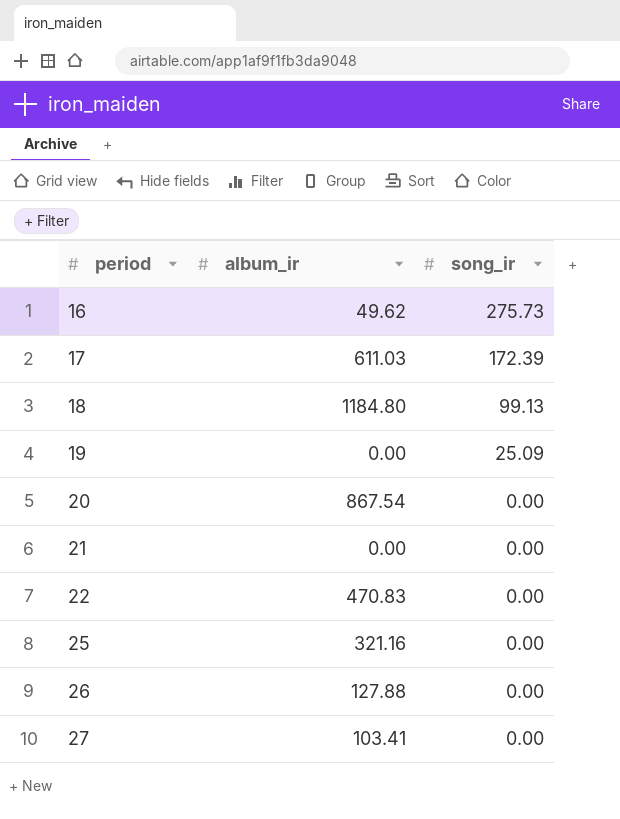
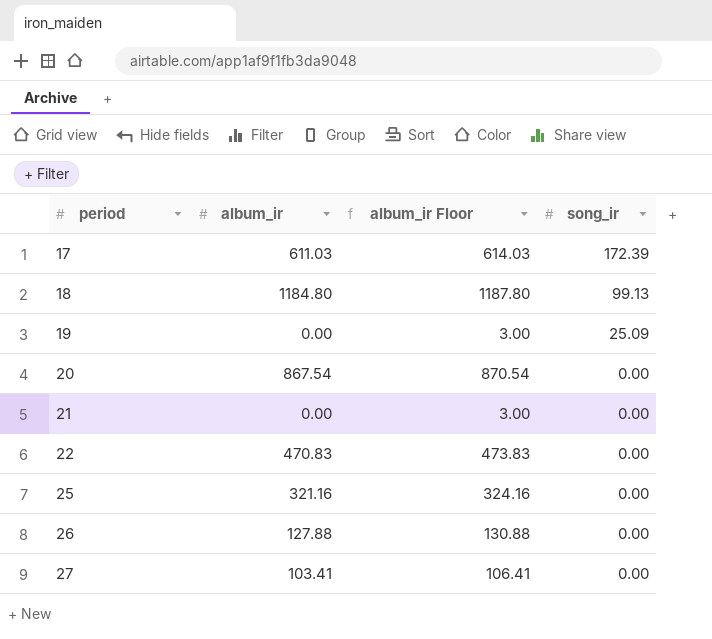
column album_ir Floor | formula: none -> [album_ir] + 3
row 16: 49.62 | 275.73 -> none

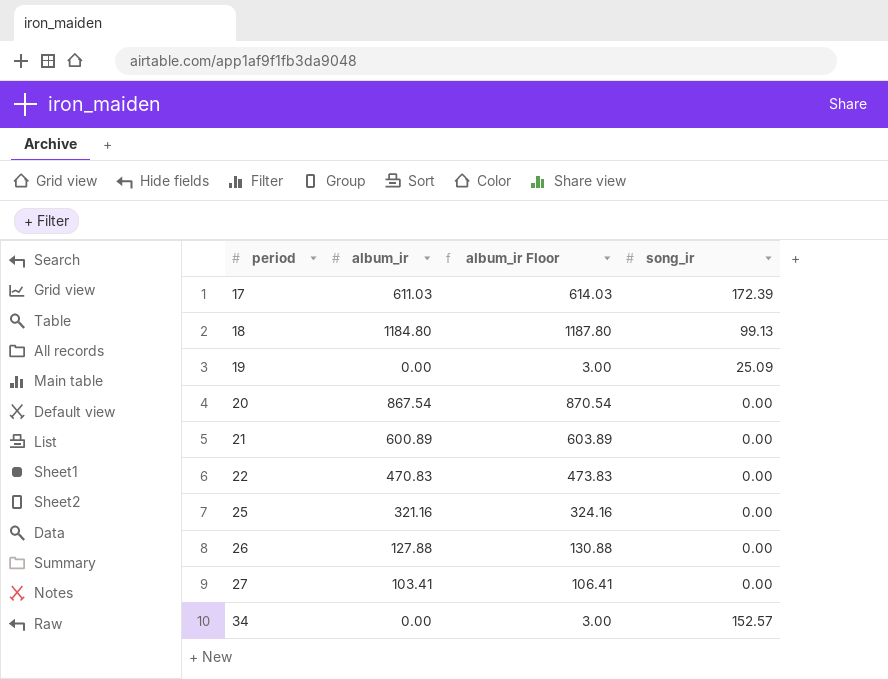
21 | album_ir: 0.00 -> 600.89
21 | album_ir Floor: 3.00 -> 603.89
row 34: none -> 0.00 | 3.00 | 152.57

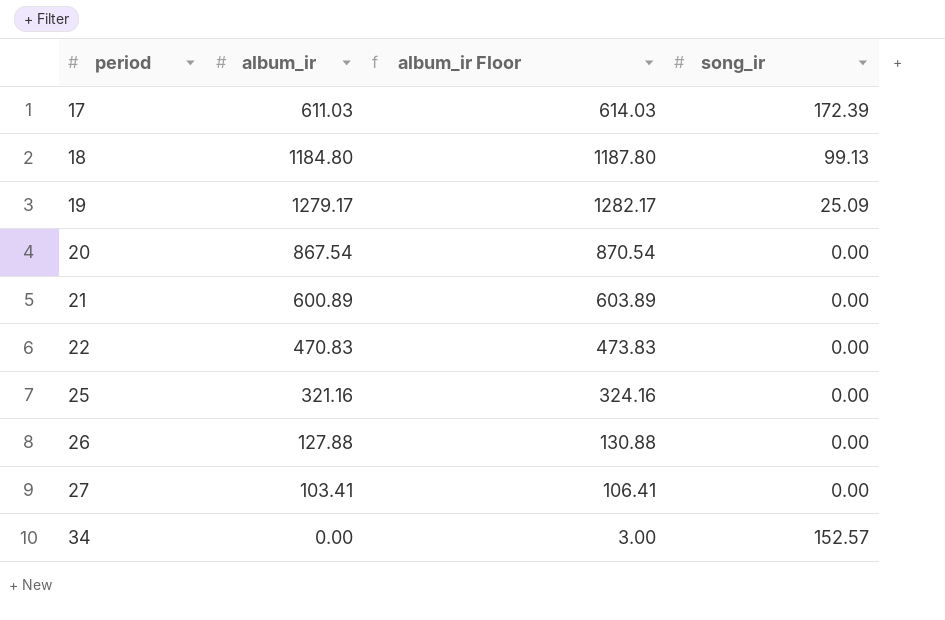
19 | album_ir: 0.00 -> 1279.17
19 | album_ir Floor: 3.00 -> 1282.17

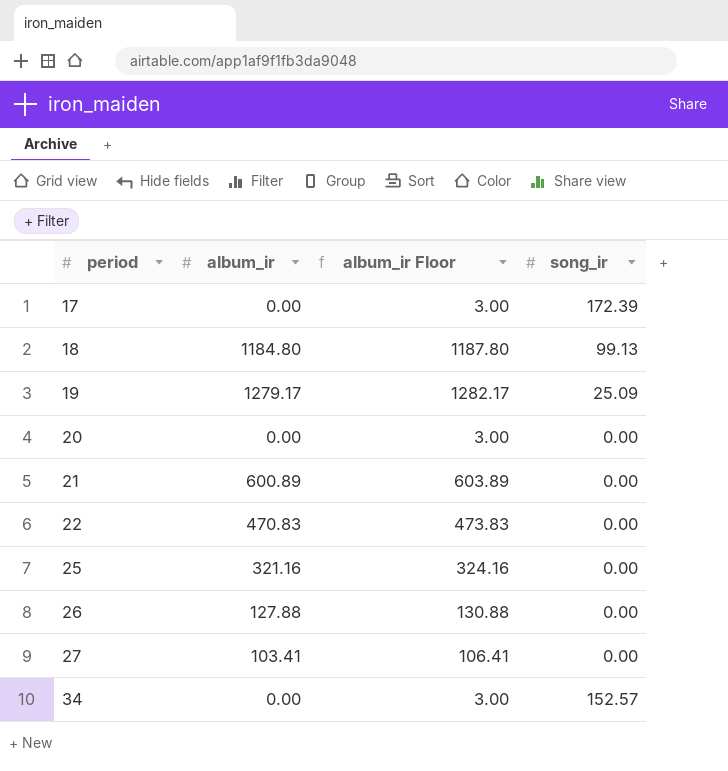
17 | album_ir: 611.03 -> 0.00
17 | album_ir Floor: 614.03 -> 3.00
20 | album_ir: 867.54 -> 0.00
20 | album_ir Floor: 870.54 -> 3.00

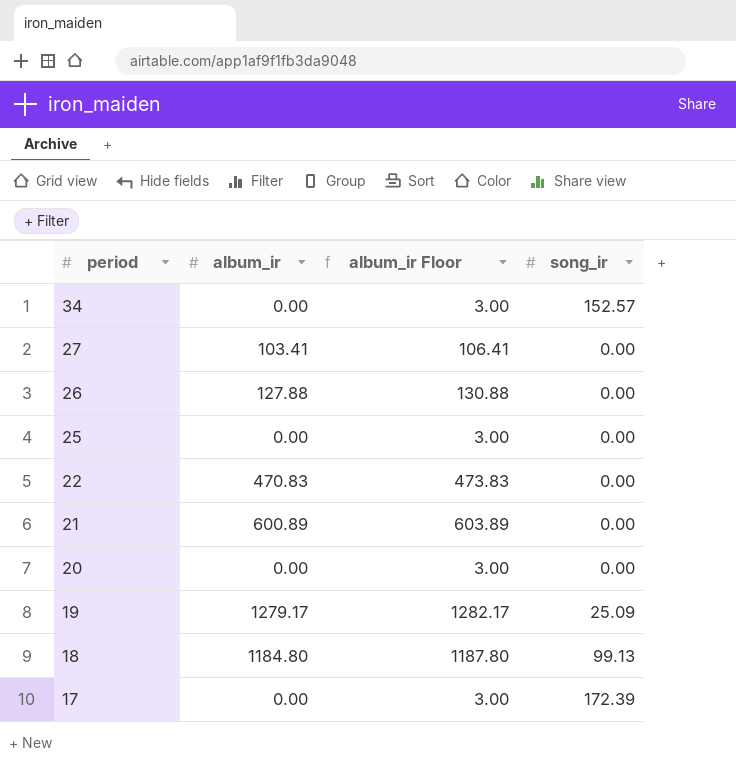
row order: period ascending -> period descending
25 | album_ir: 321.16 -> 0.00
25 | album_ir Floor: 324.16 -> 3.00

